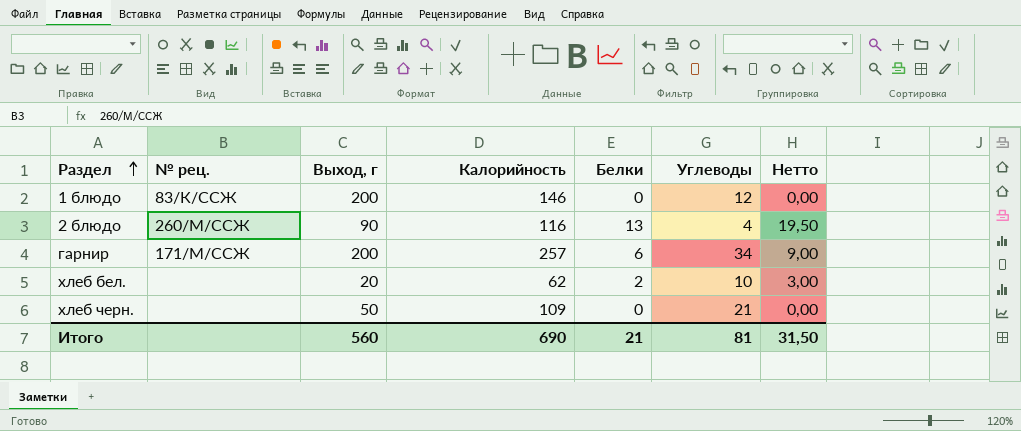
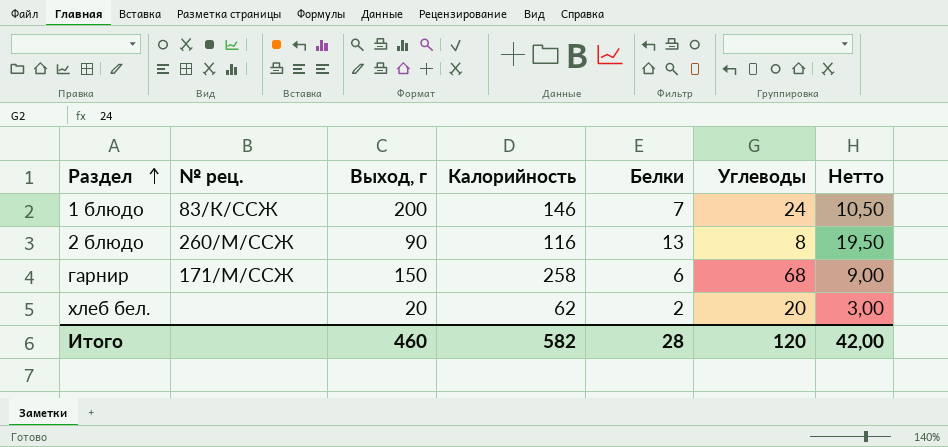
row хлеб черн.: none | 50 | 109 | 0 | 21 | 0,00 -> none
1 блюдо | Белки: 0 -> 7
1 блюдо | Углеводы: 12 -> 24
1 блюдо | Нетто: 0,00 -> 10,50
2 блюдо | Углеводы: 4 -> 8
гарнир | Выход, г: 200 -> 150
гарнир | Калорийность: 257 -> 258
гарнир | Углеводы: 34 -> 68
хлеб бел. | Углеводы: 10 -> 20
Итого | Выход, г: 560 -> 460
Итого | Калорийность: 690 -> 582
Итого | Белки: 21 -> 28
Итого | Углеводы: 81 -> 120
Итого | Нетто: 31,50 -> 42,00

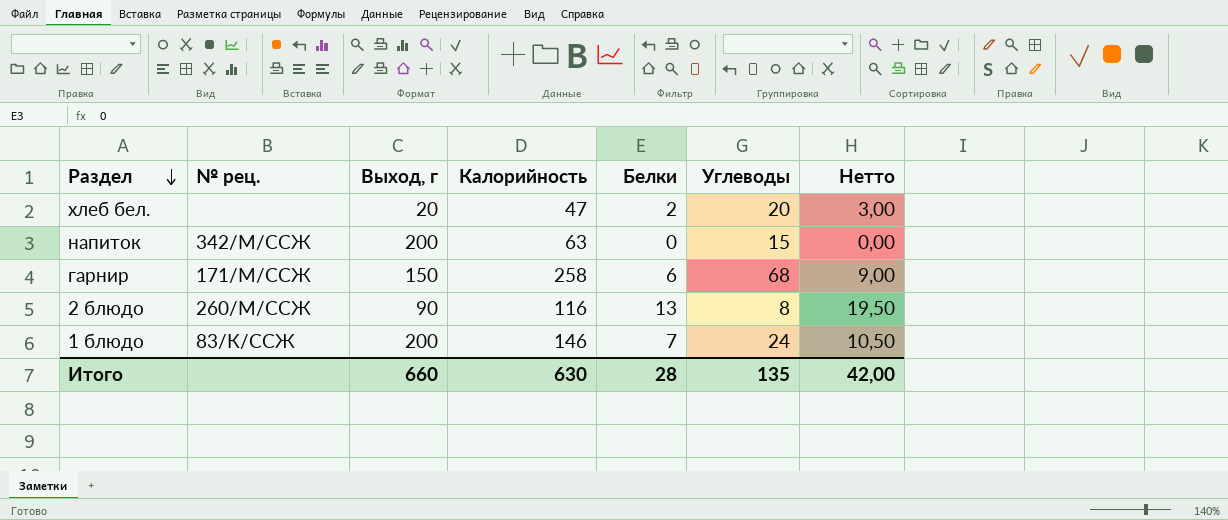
row order: Раздел ascending -> Раздел descending
хлеб бел. | Калорийность: 62 -> 47
row напиток: none -> 342/М/ССЖ | 200 | 63 | 0 | 15 | 0,00
Итого | Выход, г: 460 -> 660
Итого | Калорийность: 582 -> 630
Итого | Углеводы: 120 -> 135

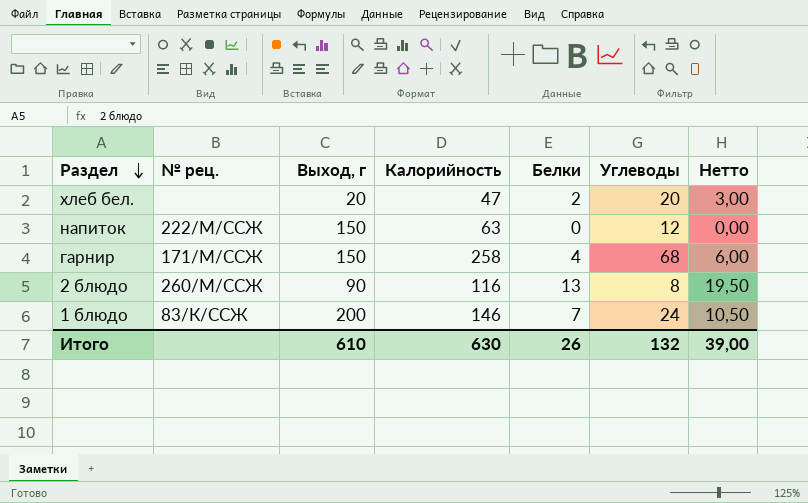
напиток | № рец.: 342/М/ССЖ -> 222/М/ССЖ
напиток | Выход, г: 200 -> 150
напиток | Углеводы: 15 -> 12
гарнир | Белки: 6 -> 4
гарнир | Нетто: 9,00 -> 6,00
Итого | Выход, г: 660 -> 610
Итого | Белки: 28 -> 26
Итого | Углеводы: 135 -> 132
Итого | Нетто: 42,00 -> 39,00

